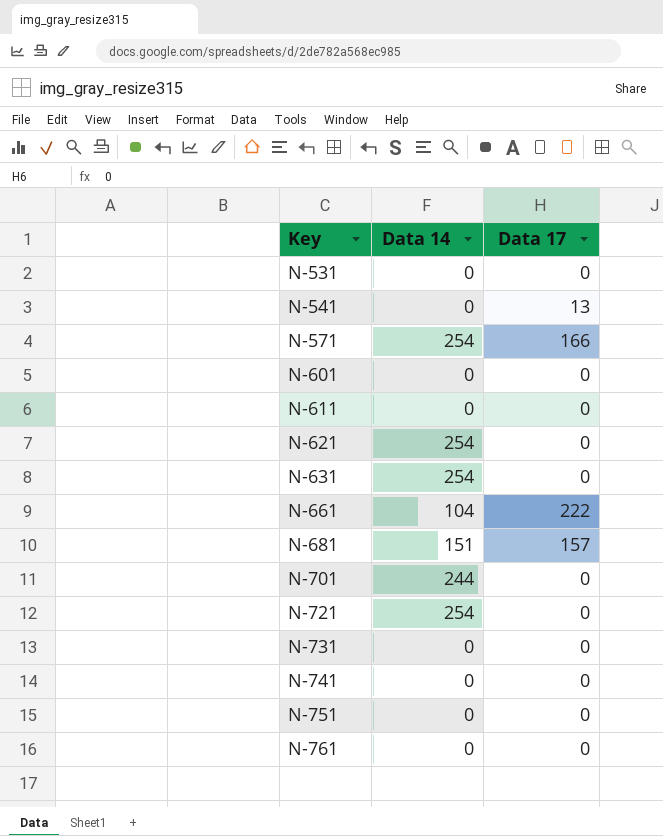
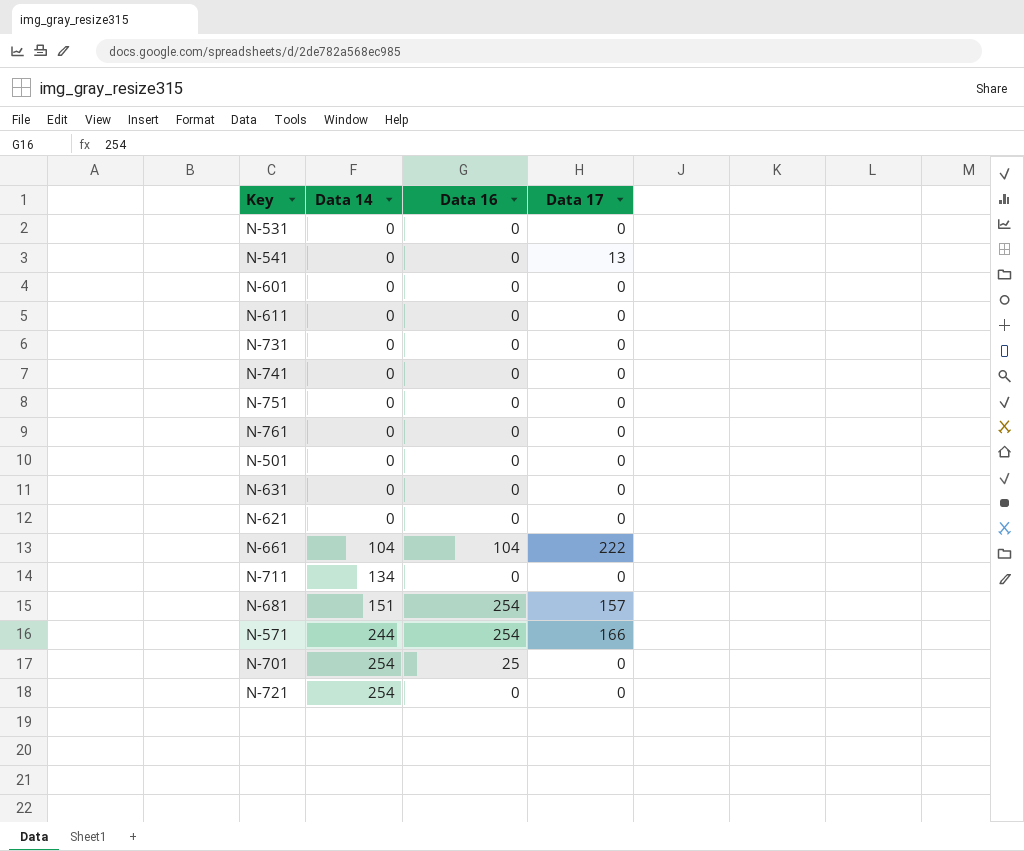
row order: Key ascending -> Data 14 ascending
column Data 16 | position: none -> 3
row N-501: none -> 0 | 0 | 0
N-631 | Data 14: 254 -> 0
N-621 | Data 14: 254 -> 0
row N-711: none -> 134 | 0 | 0
N-571 | Data 14: 254 -> 244
N-701 | Data 14: 244 -> 254

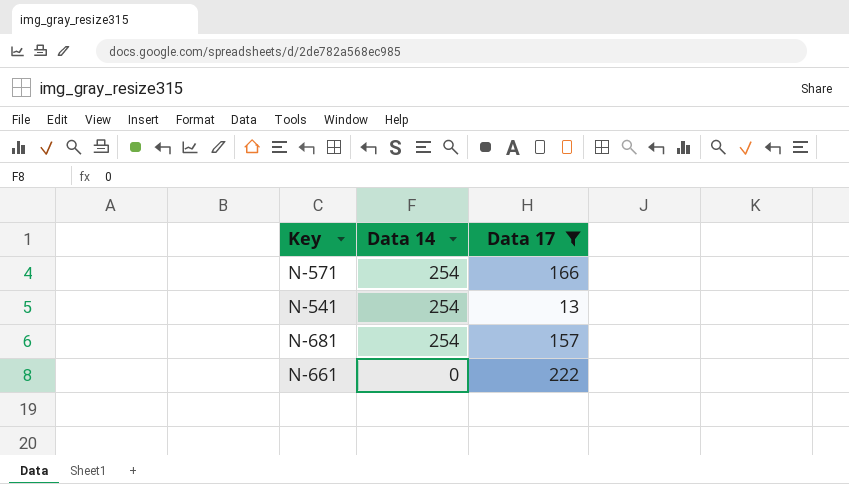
filter: none -> Data 17 != 0
row order: Data 14 ascending -> Data 14 descending
column Data 16 | position: 3 -> none
N-571 | Data 14: 244 -> 254
N-541 | Data 14: 0 -> 254
N-681 | Data 14: 151 -> 254
N-661 | Data 14: 104 -> 0

